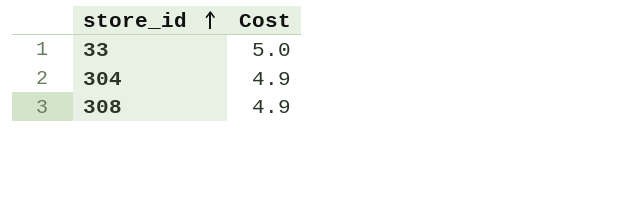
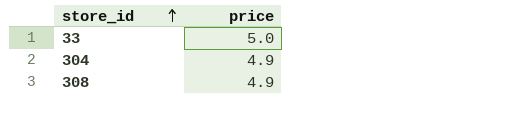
column name: Cost -> price

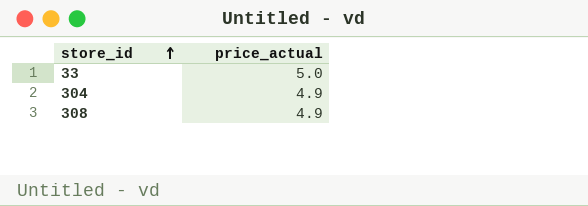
column name: price -> price_actual

